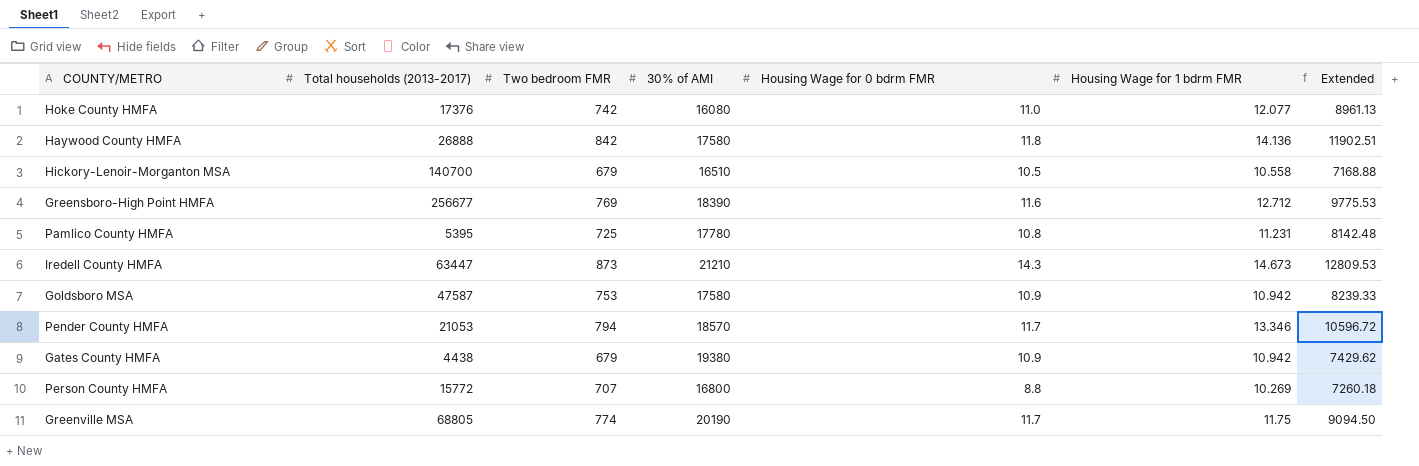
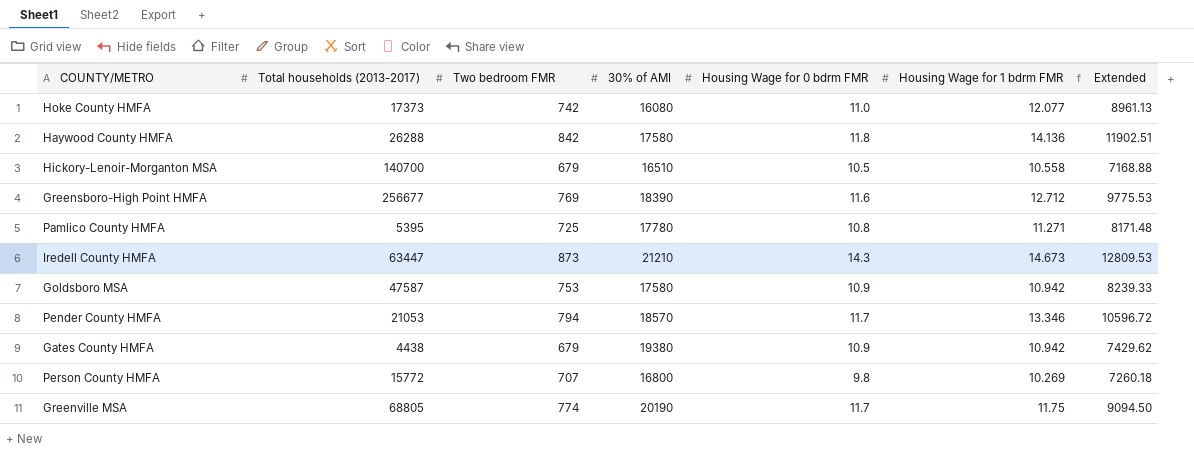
Hoke County HMFA | Total households (2013-2017): 17376 -> 17373
Haywood County HMFA | Total households (2013-2017): 26888 -> 26288
Pamlico County HMFA | Housing Wage for 1 bdrm FMR: 11.231 -> 11.271
Pamlico County HMFA | Extended: 8142.48 -> 8171.48
Person County HMFA | Housing Wage for 0 bdrm FMR: 8.8 -> 9.8

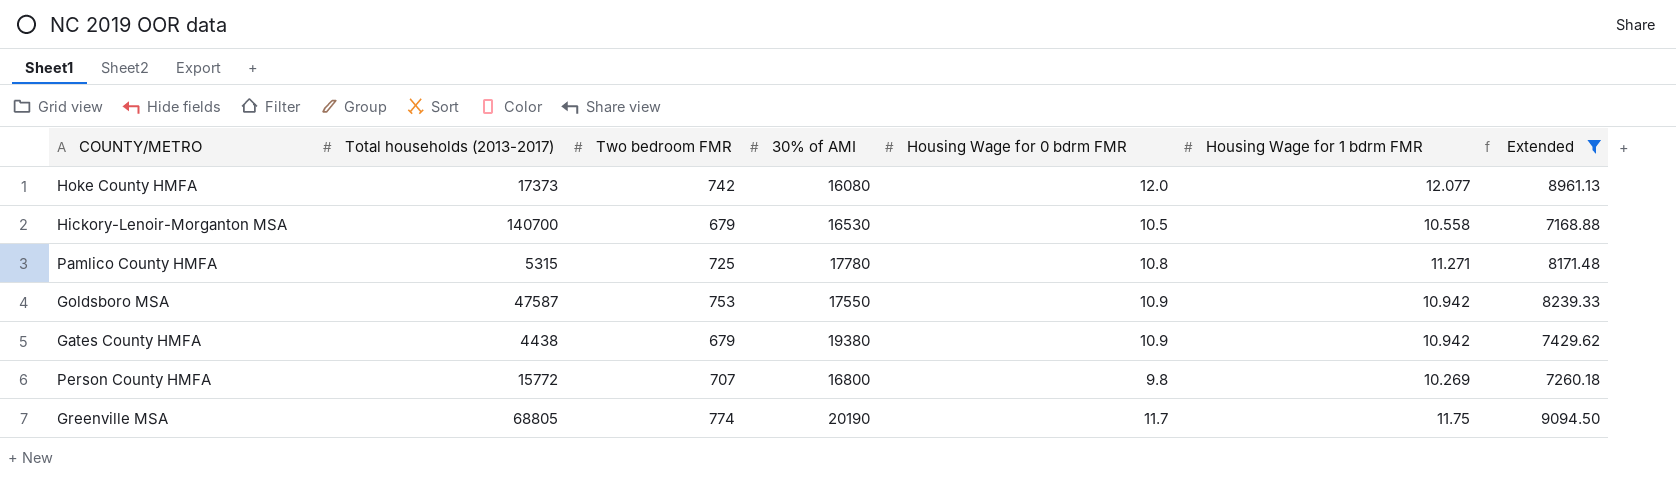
filter: none -> Extended <= 9094.50
Hoke County HMFA | Housing Wage for 0 bdrm FMR: 11.0 -> 12.0
Hickory-Lenoir-Morganton MSA | 30% of AMI: 16510 -> 16530
Pamlico County HMFA | Total households (2013-2017): 5395 -> 5315
Goldsboro MSA | 30% of AMI: 17580 -> 17550

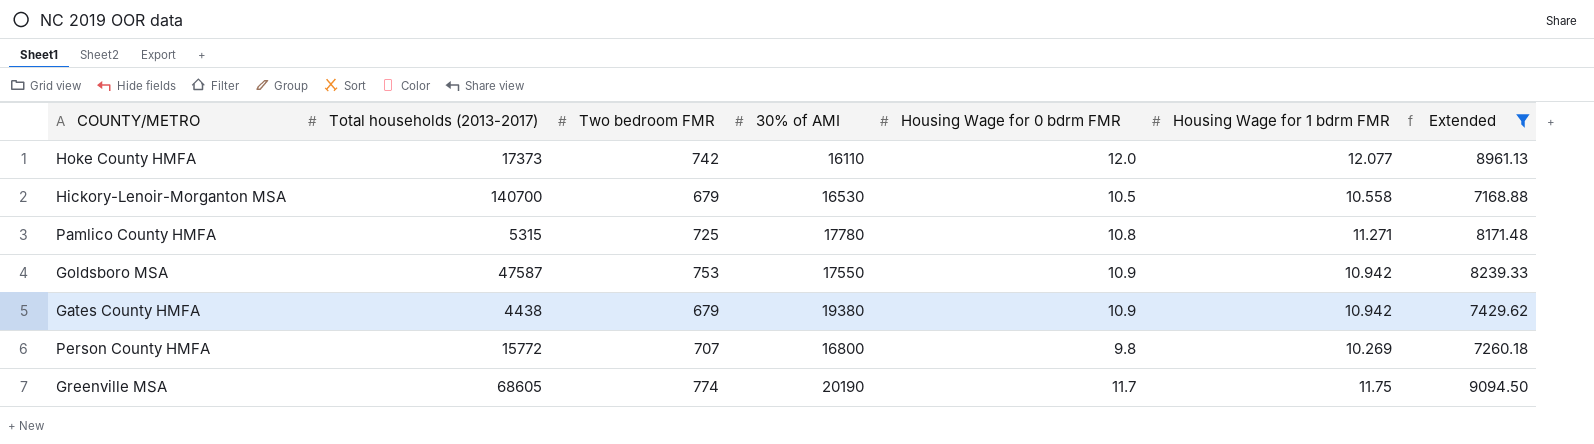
Hoke County HMFA | 30% of AMI: 16080 -> 16110
Greenville MSA | Total households (2013-2017): 68805 -> 68605

